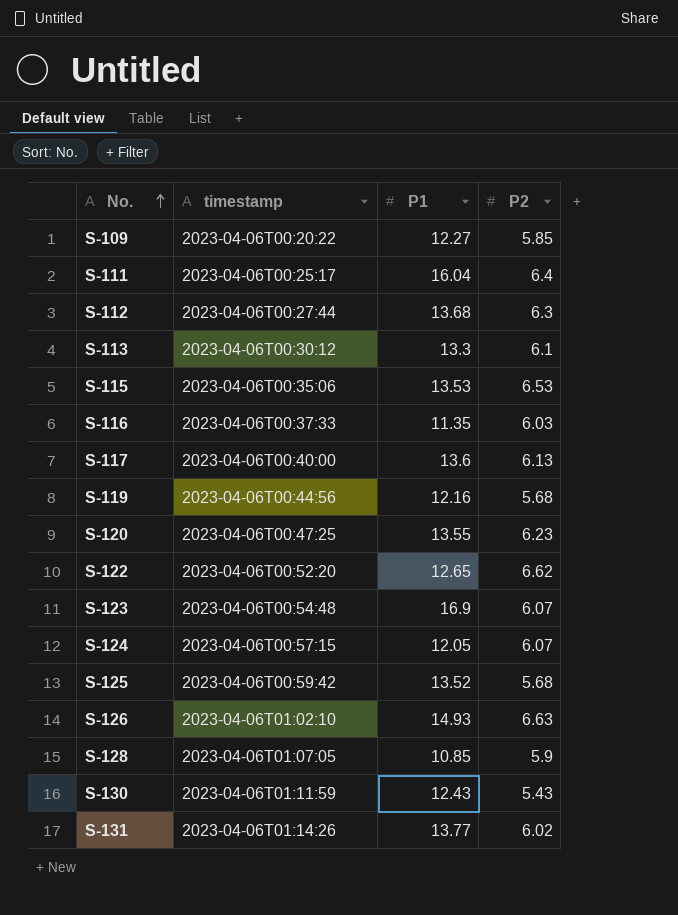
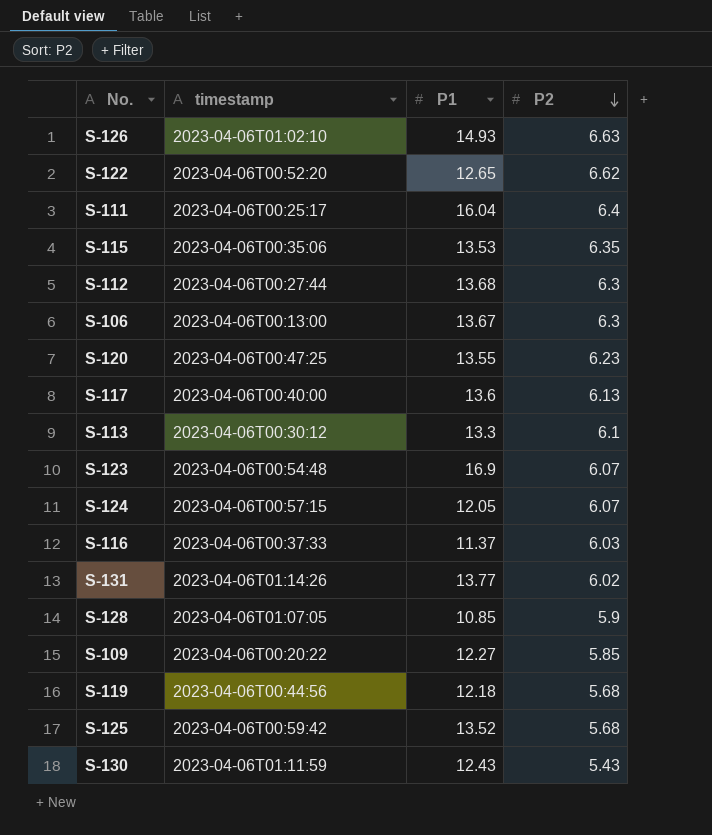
row order: No. ascending -> P2 descending
S-115 | P2: 6.53 -> 6.35
row S-106: none -> 2023-04-06T00:13:00 | 13.67 | 6.3
S-116 | P1: 11.35 -> 11.37
S-119 | P1: 12.16 -> 12.18

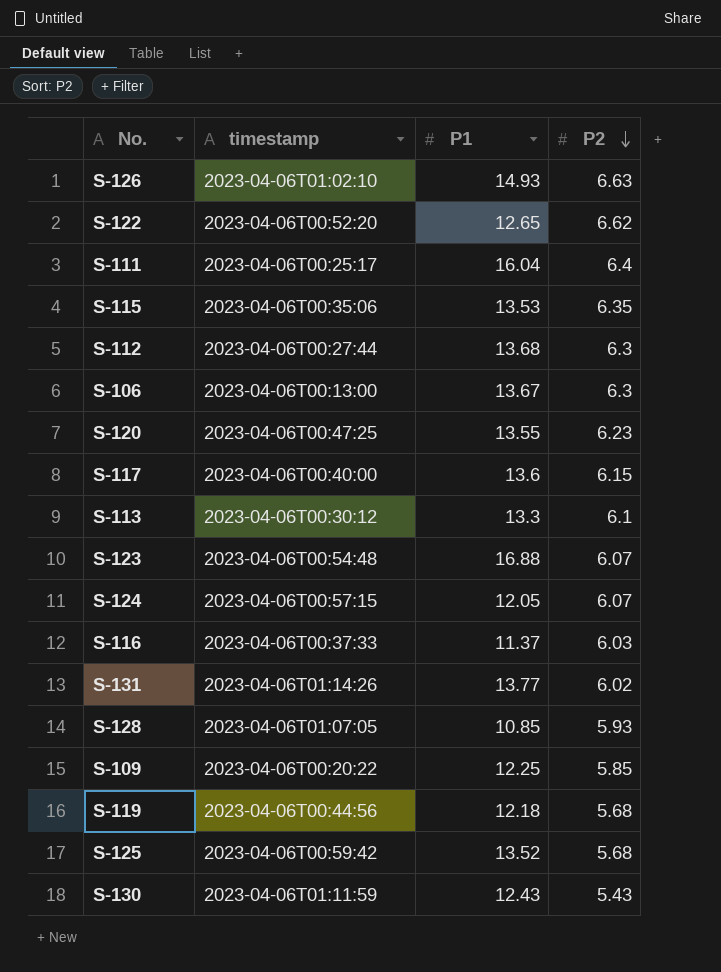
S-117 | P2: 6.13 -> 6.15
S-123 | P1: 16.9 -> 16.88
S-128 | P2: 5.9 -> 5.93
S-109 | P1: 12.27 -> 12.25

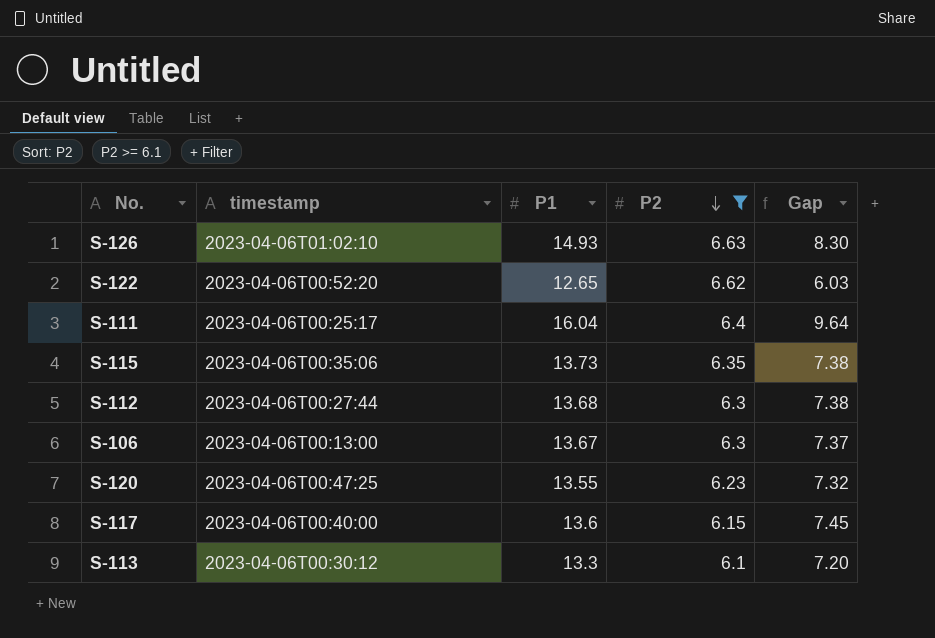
filter: none -> P2 >= 6.1
column Gap | formula: none -> [P1] - [P2]
S-115 | P1: 13.53 -> 13.73

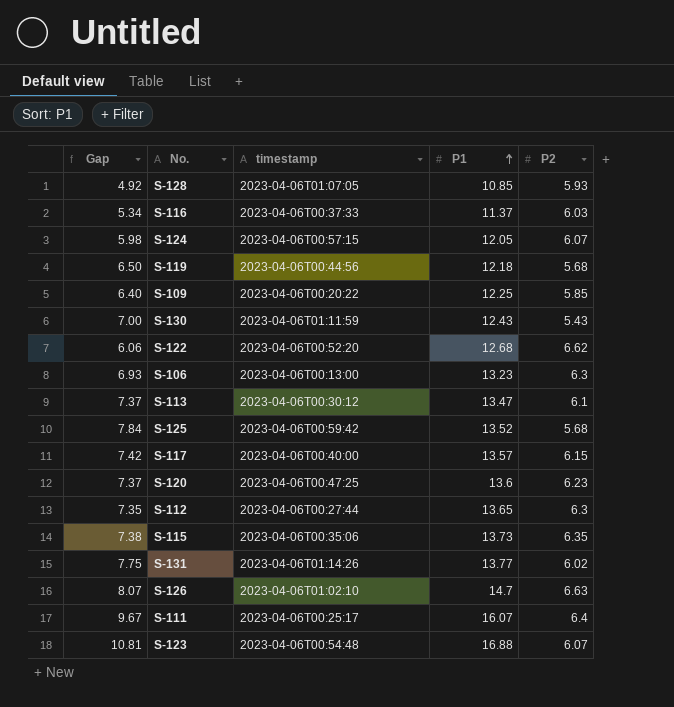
filter: P2 >= 6.1 -> none
row order: P2 descending -> P1 ascending
column Gap | position: 5 -> 1
S-122 | Gap: 6.03 -> 6.06
S-122 | P1: 12.65 -> 12.68
S-106 | Gap: 7.37 -> 6.93
S-106 | P1: 13.67 -> 13.23
S-113 | Gap: 7.20 -> 7.37
S-113 | P1: 13.3 -> 13.47
S-117 | Gap: 7.45 -> 7.42
S-117 | P1: 13.6 -> 13.57
S-120 | Gap: 7.32 -> 7.37
S-120 | P1: 13.55 -> 13.6
S-112 | Gap: 7.38 -> 7.35
S-112 | P1: 13.68 -> 13.65
S-126 | Gap: 8.30 -> 8.07
S-126 | P1: 14.93 -> 14.7
S-111 | Gap: 9.64 -> 9.67
S-111 | P1: 16.04 -> 16.07

